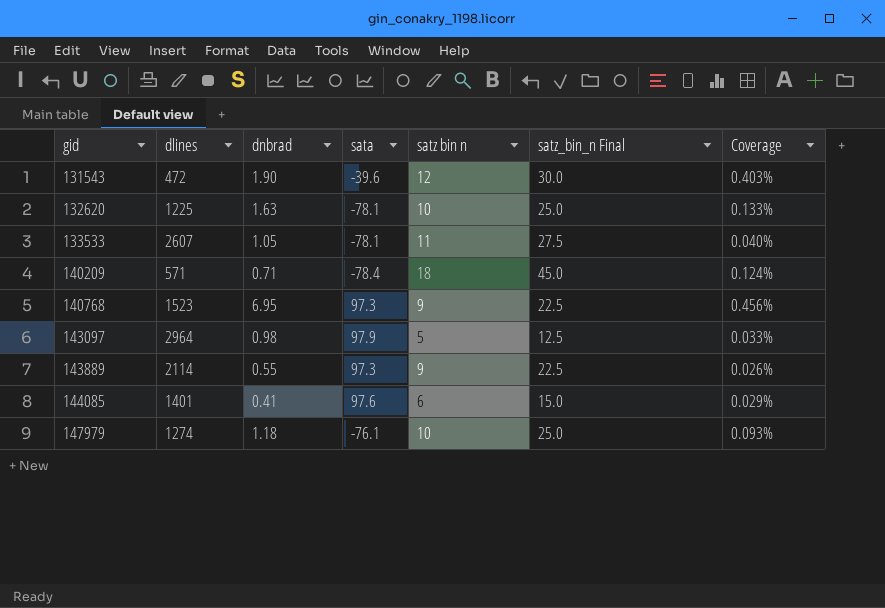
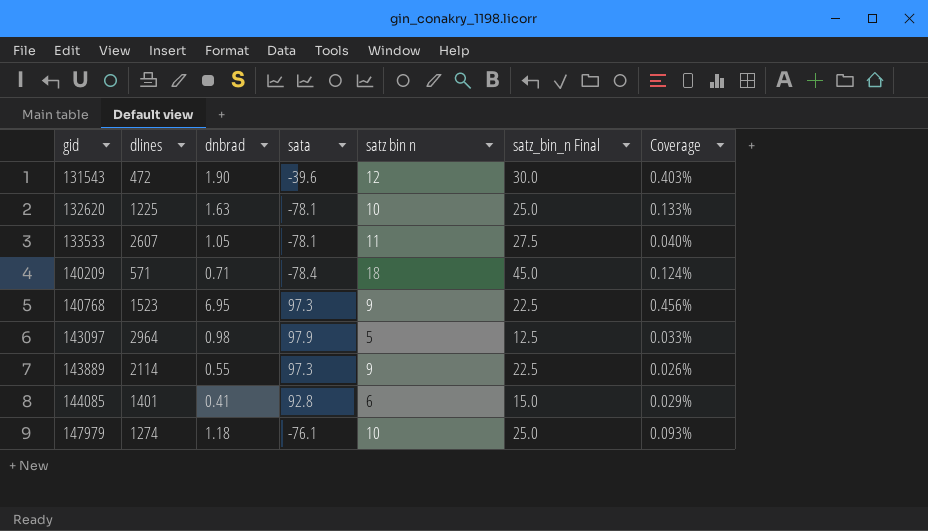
144085 | sata: 97.6 -> 92.8

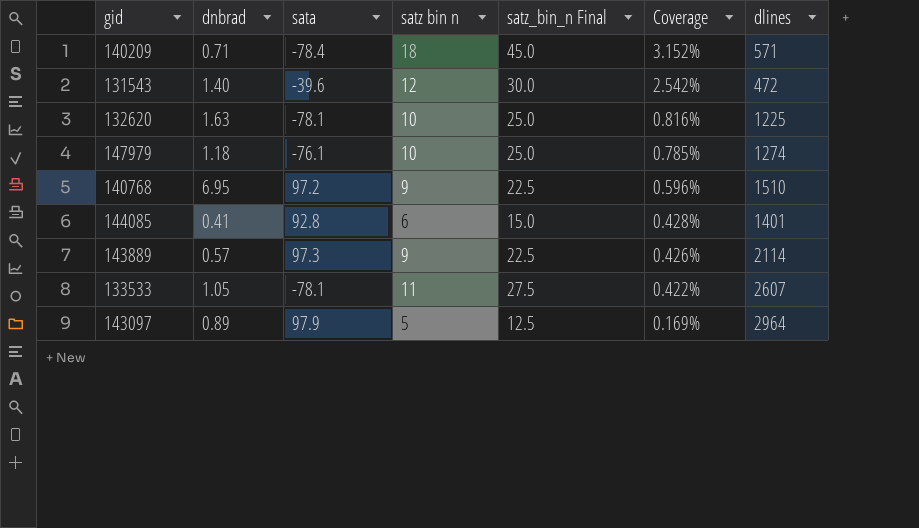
row order: gid ascending -> Coverage descending
column Coverage | formula: [dnbrad] / [dlines] -> [satz bin n] / [dlines]
column dlines | position: 2 -> 7
131543 | dnbrad: 1.90 -> 1.40
140768 | sata: 97.3 -> 97.2
140768 | dlines: 1523 -> 1510
143889 | dnbrad: 0.55 -> 0.57
143097 | dnbrad: 0.98 -> 0.89

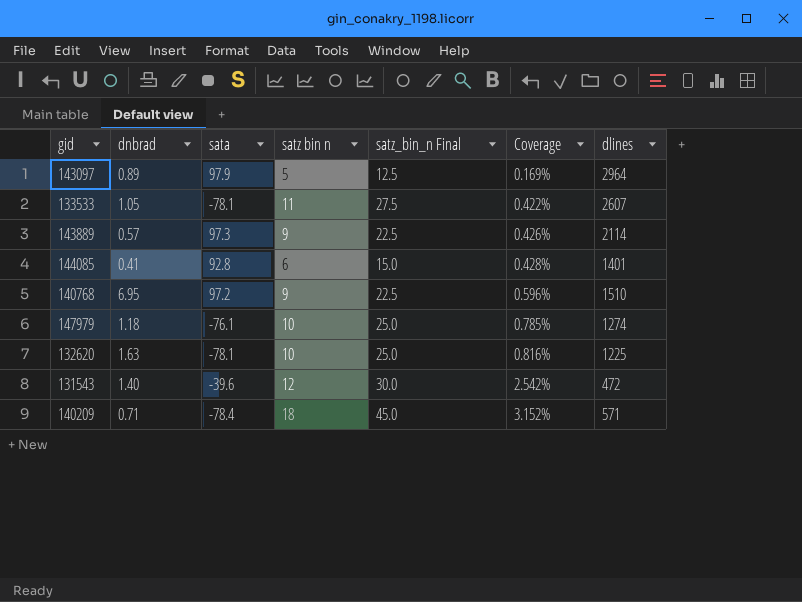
row order: Coverage descending -> Coverage ascending

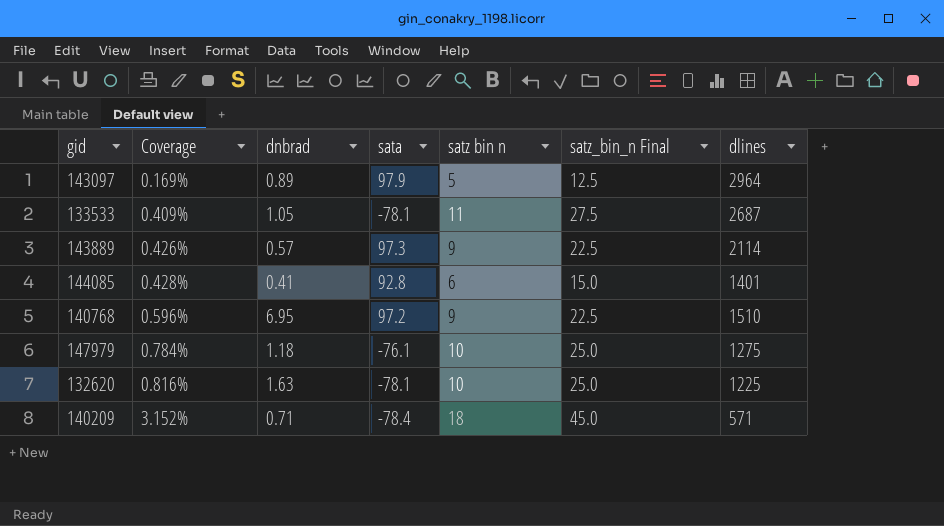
column Coverage | position: 6 -> 2
row 131543: 1.40 | -39.6 | 12 | 30.0 | 2.542% | 472 -> none
133533 | Coverage: 0.422% -> 0.409%
133533 | dlines: 2607 -> 2687
147979 | Coverage: 0.785% -> 0.784%
147979 | dlines: 1274 -> 1275

